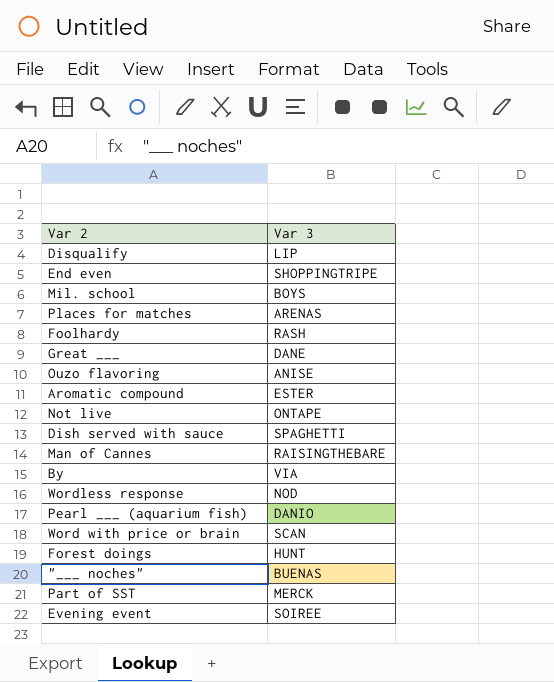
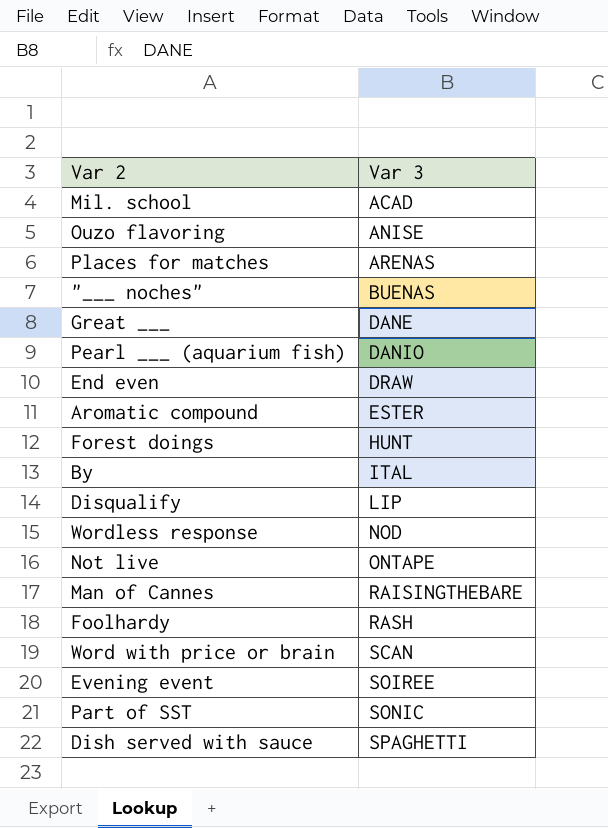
row order: none -> Var 3 ascending
Mil. school | Var 3: BOYS -> ACAD
End even | Var 3: SHOPPINGTRIPE -> DRAW
By | Var 3: VIA -> ITAL
Part of SST | Var 3: MERCK -> SONIC

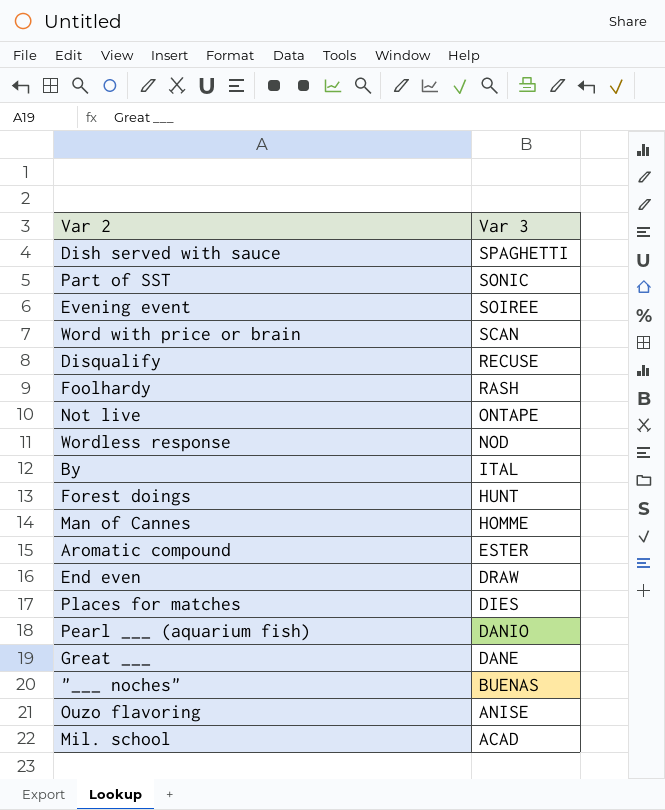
row order: Var 3 ascending -> Var 3 descending
Disqualify | Var 3: LIP -> RECUSE
Man of Cannes | Var 3: RAISINGTHEBARE -> HOMME
Places for matches | Var 3: ARENAS -> DIES

